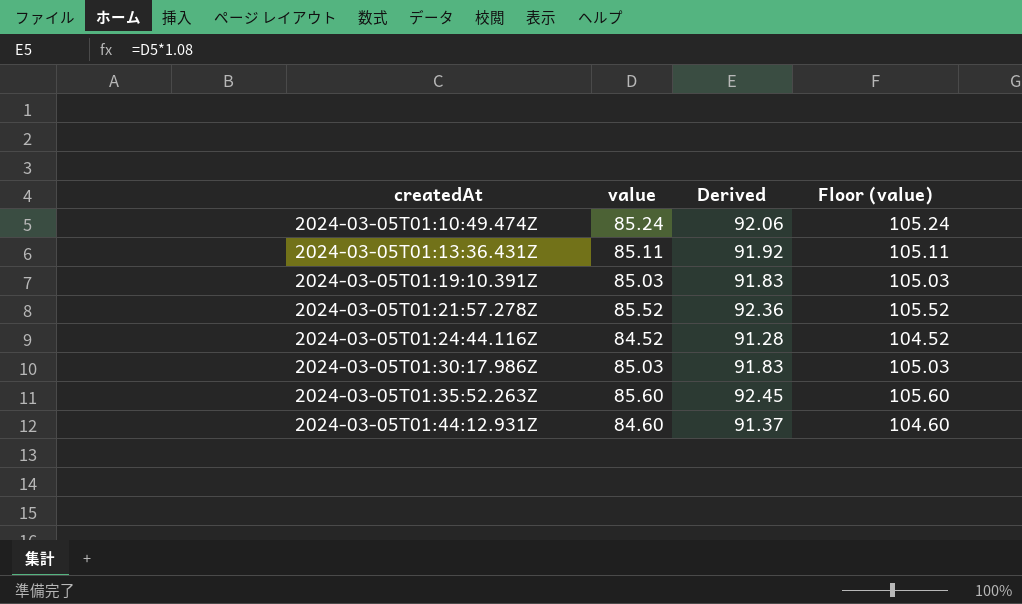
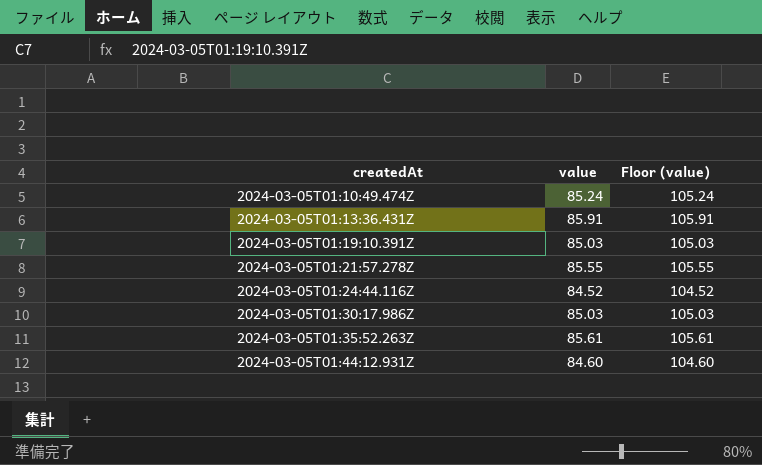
column Derived | formula: [value] * 1.08 -> none
2024-03-05T01:13:36.431Z | value: 85.11 -> 85.91
2024-03-05T01:13:36.431Z | Floor (value): 105.11 -> 105.91
2024-03-05T01:21:57.278Z | value: 85.52 -> 85.55
2024-03-05T01:21:57.278Z | Floor (value): 105.52 -> 105.55
2024-03-05T01:35:52.263Z | value: 85.60 -> 85.61
2024-03-05T01:35:52.263Z | Floor (value): 105.60 -> 105.61

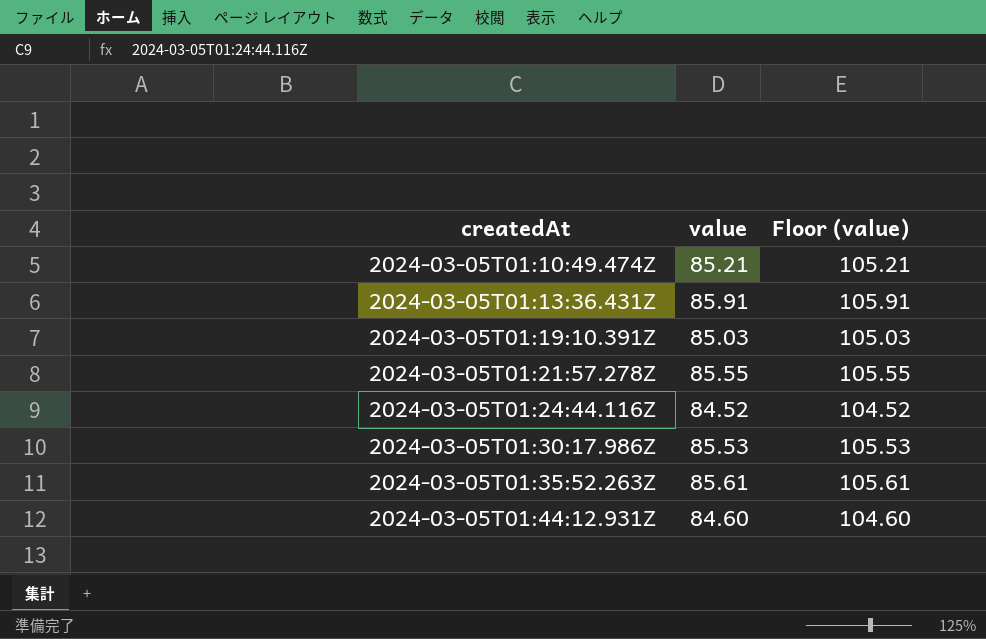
2024-03-05T01:10:49.474Z | value: 85.24 -> 85.21
2024-03-05T01:10:49.474Z | Floor (value): 105.24 -> 105.21
2024-03-05T01:30:17.986Z | value: 85.03 -> 85.53
2024-03-05T01:30:17.986Z | Floor (value): 105.03 -> 105.53

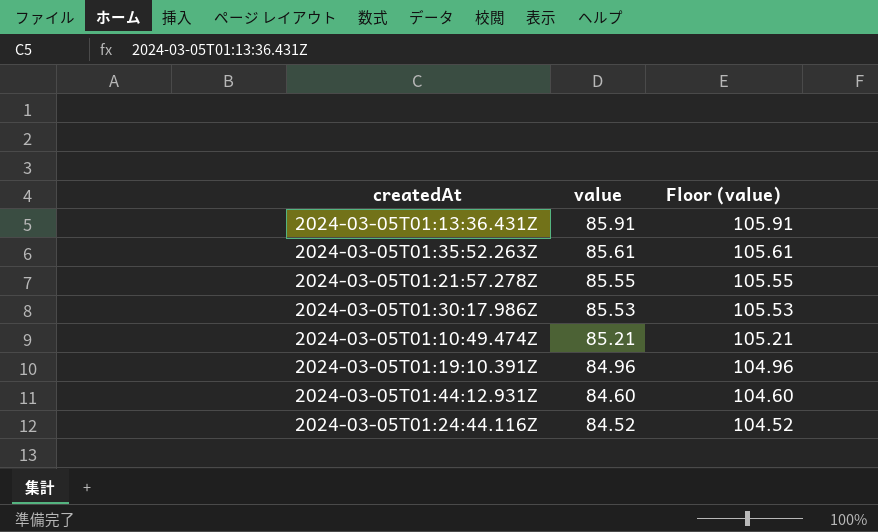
row order: createdAt ascending -> value descending
2024-03-05T01:19:10.391Z | value: 85.03 -> 84.96
2024-03-05T01:19:10.391Z | Floor (value): 105.03 -> 104.96

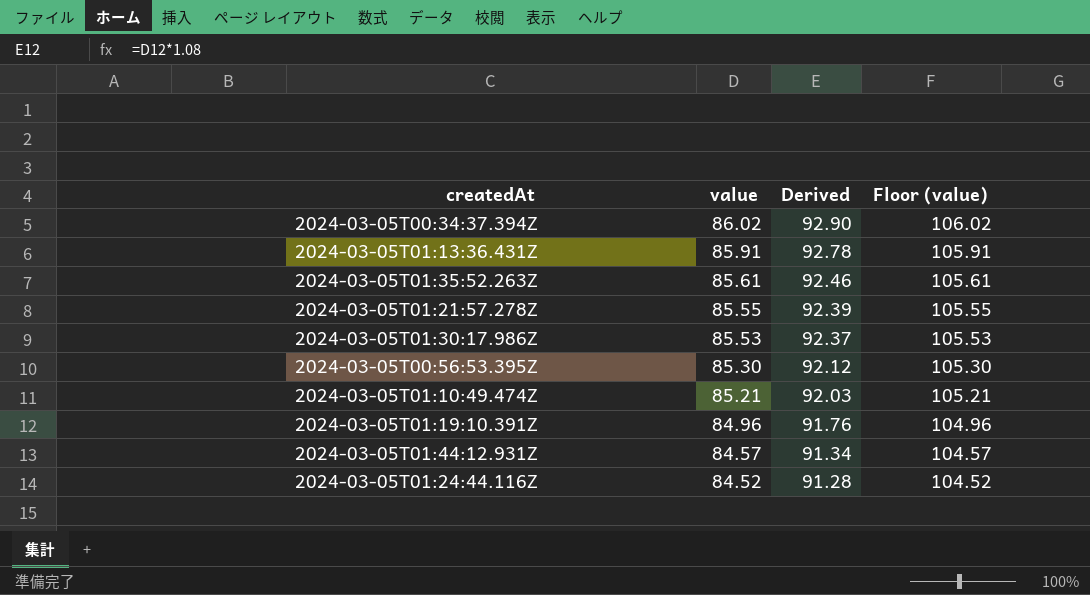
column Derived | formula: none -> [value] * 1.08
row 2024-03-05T00:34:37.394Z: none -> 86.02 | 92.90 | 106.02
row 2024-03-05T00:56:53.395Z: none -> 85.30 | 92.12 | 105.30
2024-03-05T01:44:12.931Z | value: 84.60 -> 84.57
2024-03-05T01:44:12.931Z | Floor (value): 104.60 -> 104.57

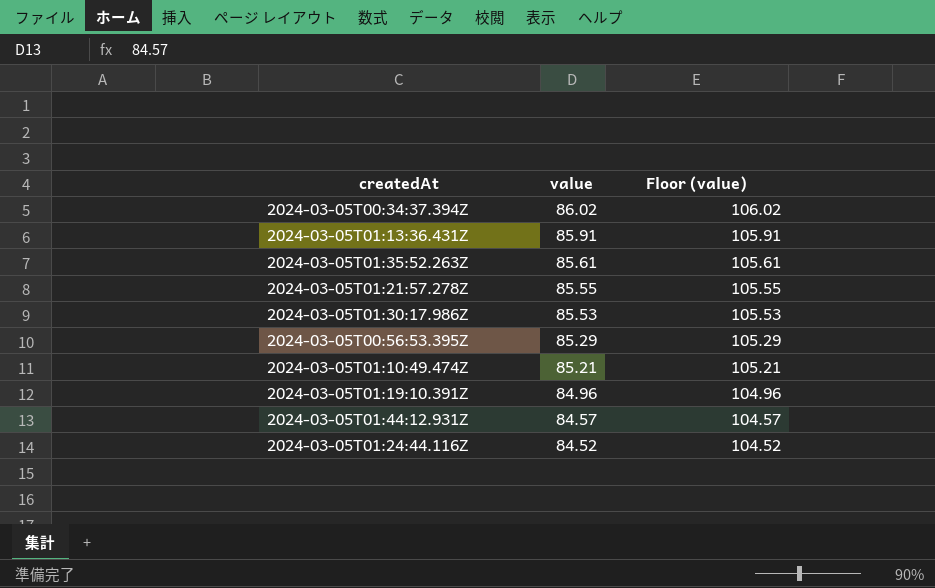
column Derived | formula: [value] * 1.08 -> none
2024-03-05T00:56:53.395Z | value: 85.30 -> 85.29
2024-03-05T00:56:53.395Z | Floor (value): 105.30 -> 105.29

